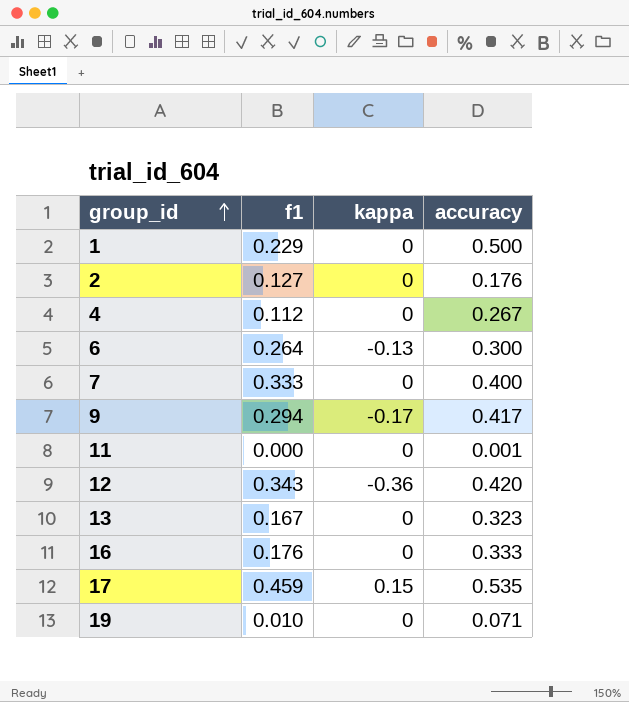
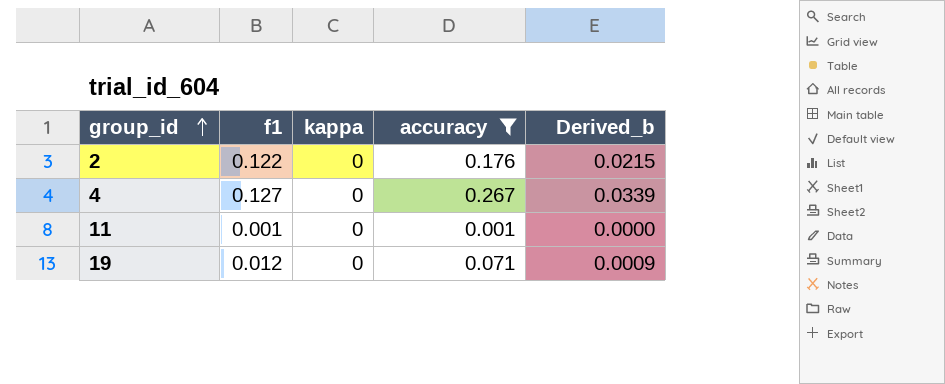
filter: none -> accuracy <= 0.267
column Derived_b | formula: none -> [f1] * [accuracy]
2 | f1: 0.127 -> 0.122
4 | f1: 0.112 -> 0.127
11 | f1: 0.000 -> 0.001
19 | f1: 0.010 -> 0.012

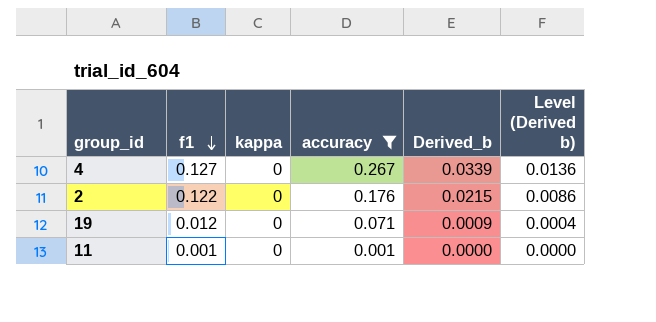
row order: group_id ascending -> f1 descending
column Level (Derived b) | formula: none -> [Derived_b] * 0.4

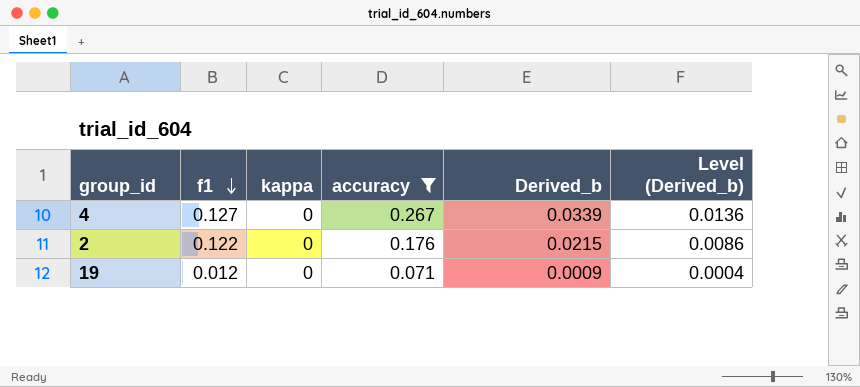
column name: Level (Derived b) -> Level (Derived_b)
row 11: 0.001 | 0 | 0.001 | 0.0000 | 0.0000 -> none

